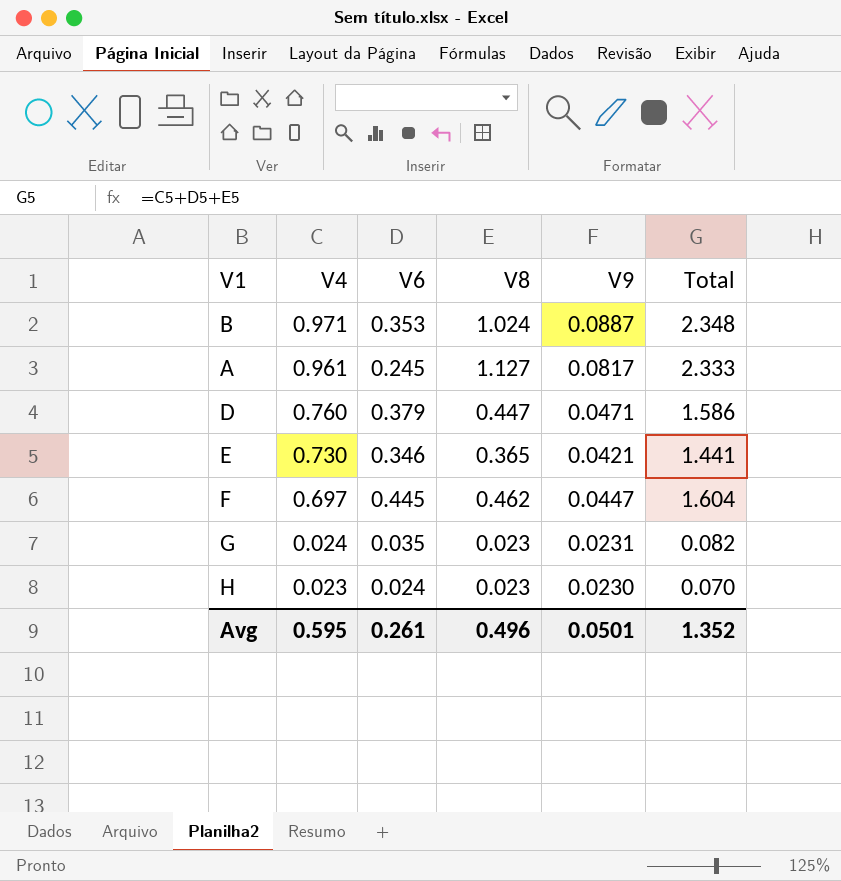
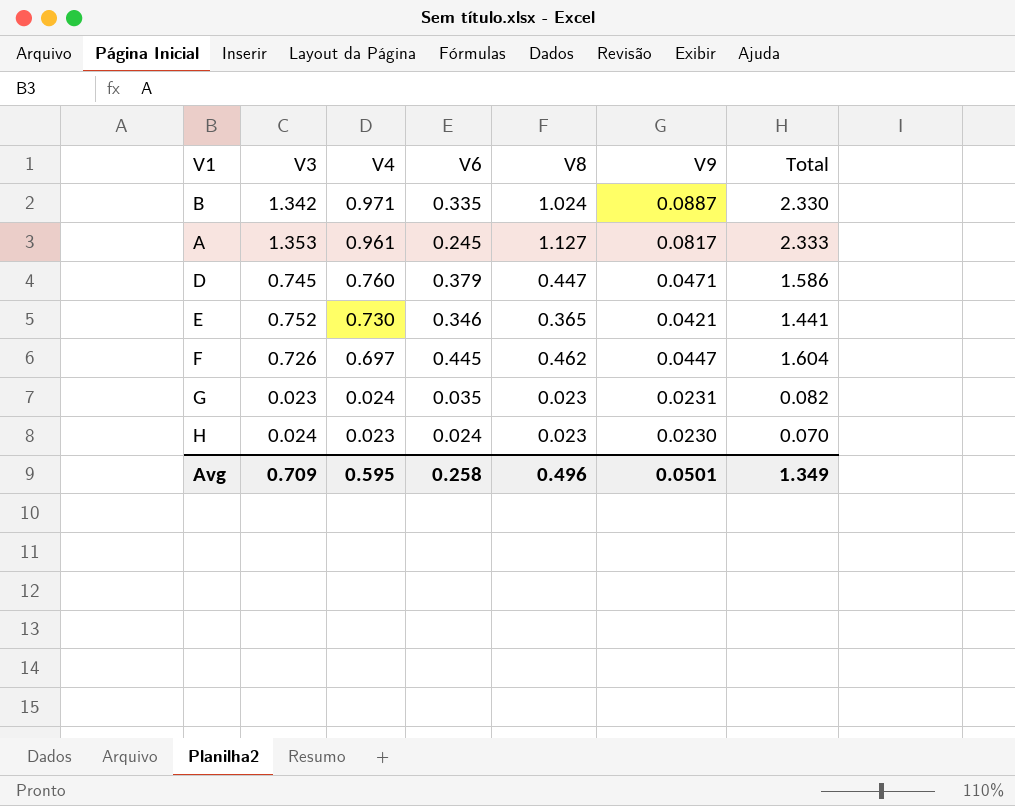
column V3 | position: none -> 2
B | V6: 0.353 -> 0.335
B | Total: 2.348 -> 2.330
Avg | V6: 0.261 -> 0.258
Avg | Total: 1.352 -> 1.349

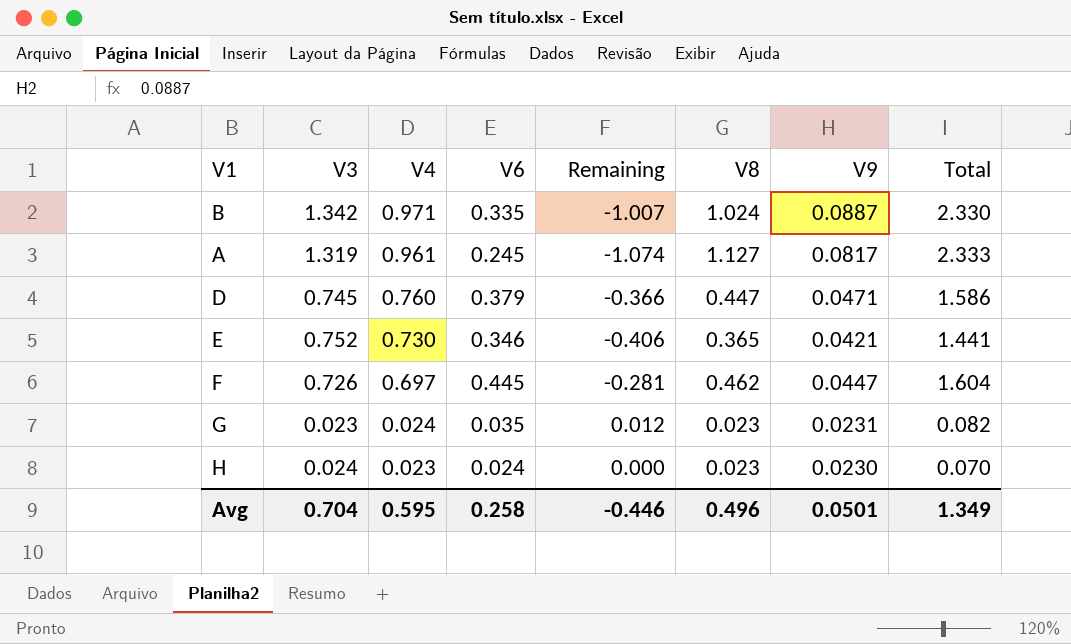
column Remaining | formula: none -> [V6] - [V3]
A | V3: 1.353 -> 1.319
Avg | V3: 0.709 -> 0.704

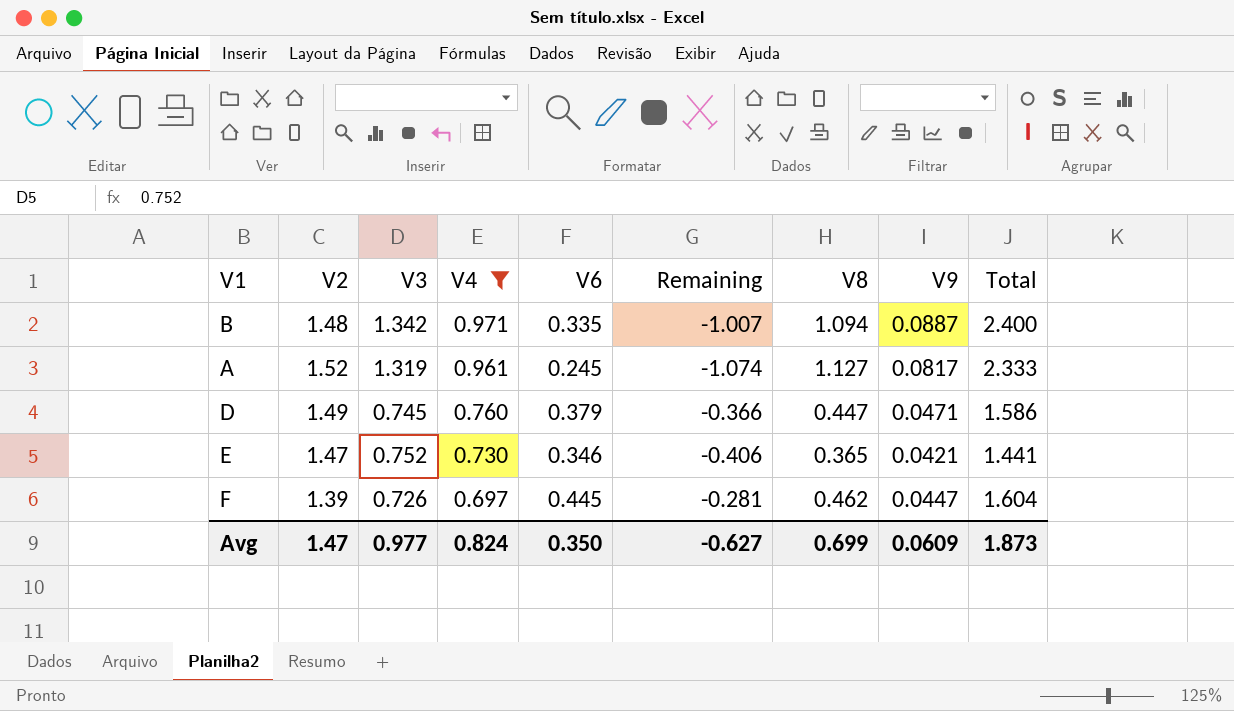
filter: none -> V4 >= 0.697
column V2 | position: none -> 2
B | V8: 1.024 -> 1.094
B | Total: 2.330 -> 2.400
Avg | V3: 0.704 -> 0.977
Avg | V4: 0.595 -> 0.824
Avg | V6: 0.258 -> 0.350
Avg | Remaining: -0.446 -> -0.627
Avg | V8: 0.496 -> 0.699
Avg | V9: 0.0501 -> 0.0609
Avg | Total: 1.349 -> 1.873

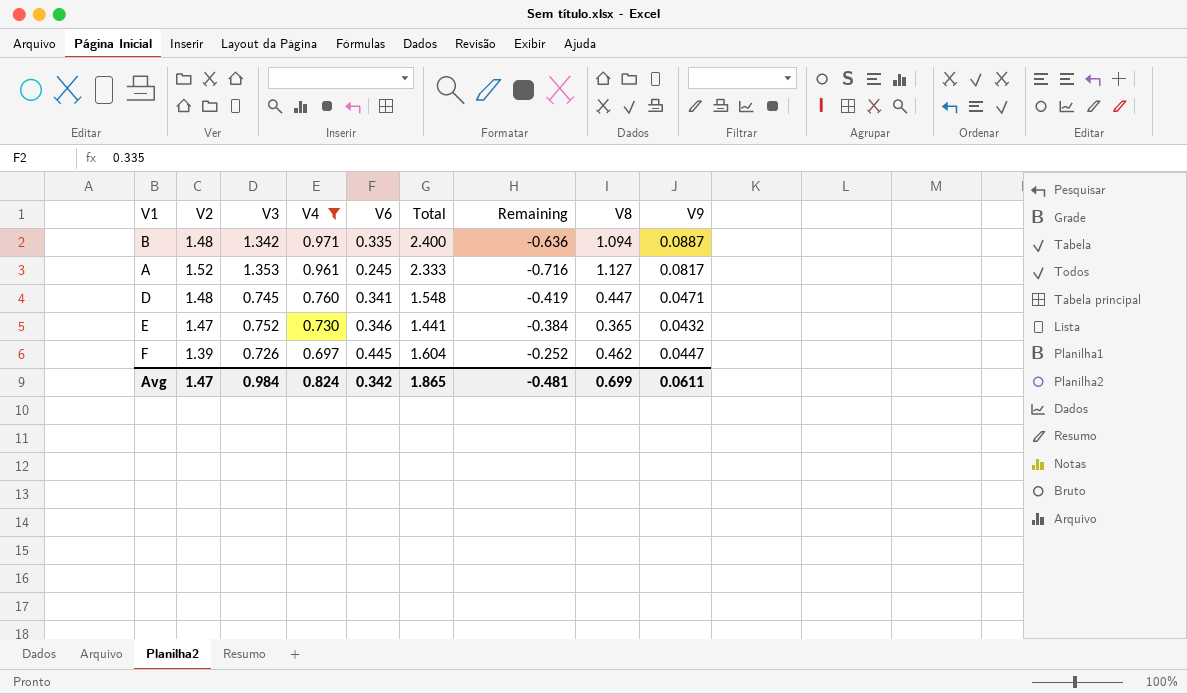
column Total | position: 9 -> 6
column Remaining | formula: [V6] - [V3] -> [V6] - [V4]
A | V3: 1.319 -> 1.353
D | V2: 1.49 -> 1.48
D | V6: 0.379 -> 0.341
D | Total: 1.586 -> 1.548
E | V9: 0.0421 -> 0.0432
Avg | V3: 0.977 -> 0.984
Avg | V6: 0.350 -> 0.342
Avg | Total: 1.873 -> 1.865
Avg | Remaining: -0.627 -> -0.481
Avg | V9: 0.0609 -> 0.0611

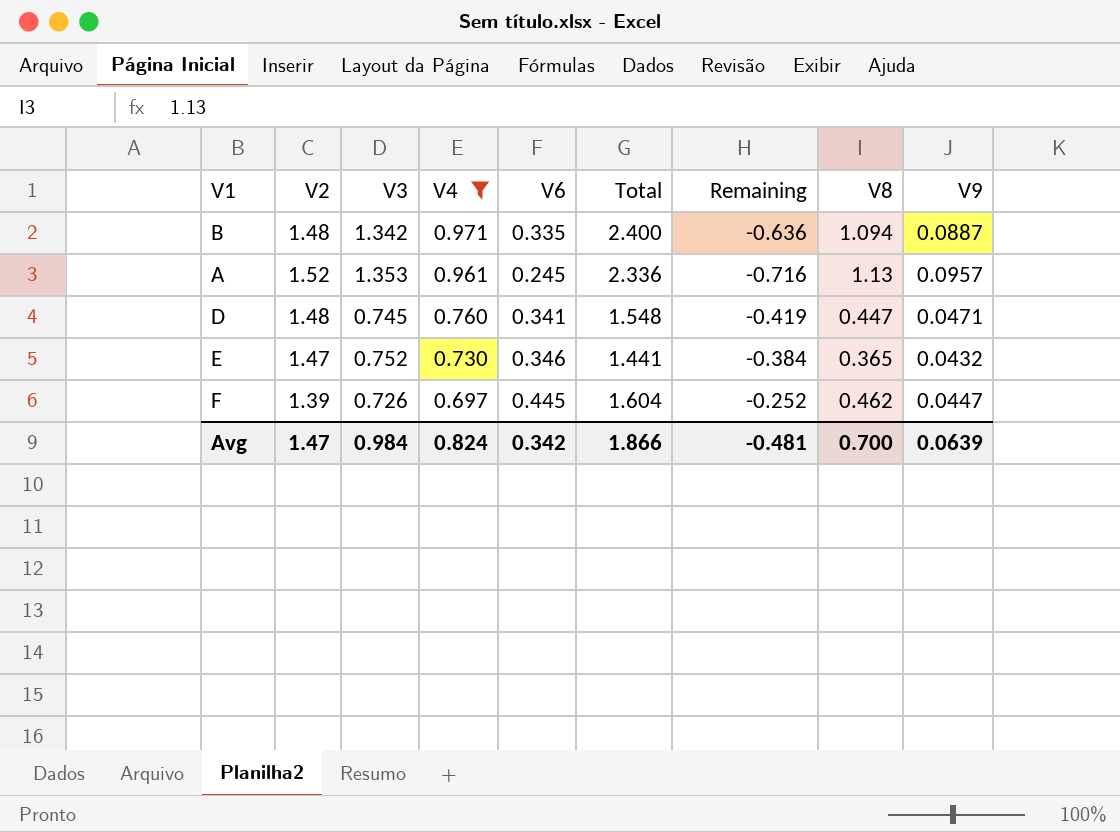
A | Total: 2.333 -> 2.336
A | V8: 1.127 -> 1.13
A | V9: 0.0817 -> 0.0957
Avg | Total: 1.865 -> 1.866
Avg | V8: 0.699 -> 0.700
Avg | V9: 0.0611 -> 0.0639

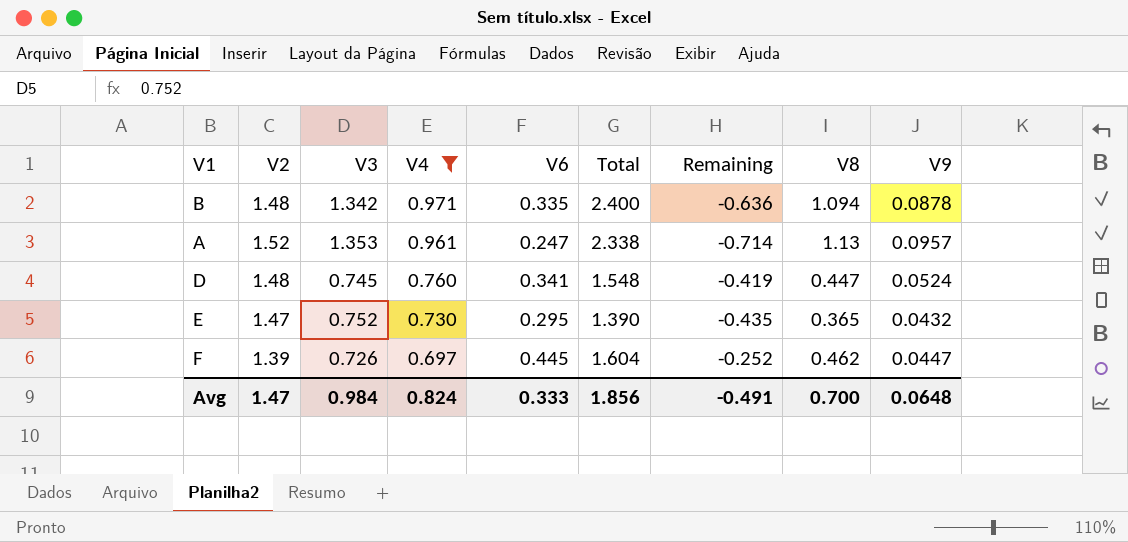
B | V9: 0.0887 -> 0.0878
A | V6: 0.245 -> 0.247
A | Total: 2.336 -> 2.338
A | Remaining: -0.716 -> -0.714
D | V9: 0.0471 -> 0.0524
E | V6: 0.346 -> 0.295
E | Total: 1.441 -> 1.390
E | Remaining: -0.384 -> -0.435
Avg | V6: 0.342 -> 0.333
Avg | Total: 1.866 -> 1.856
Avg | Remaining: -0.481 -> -0.491
Avg | V9: 0.0639 -> 0.0648

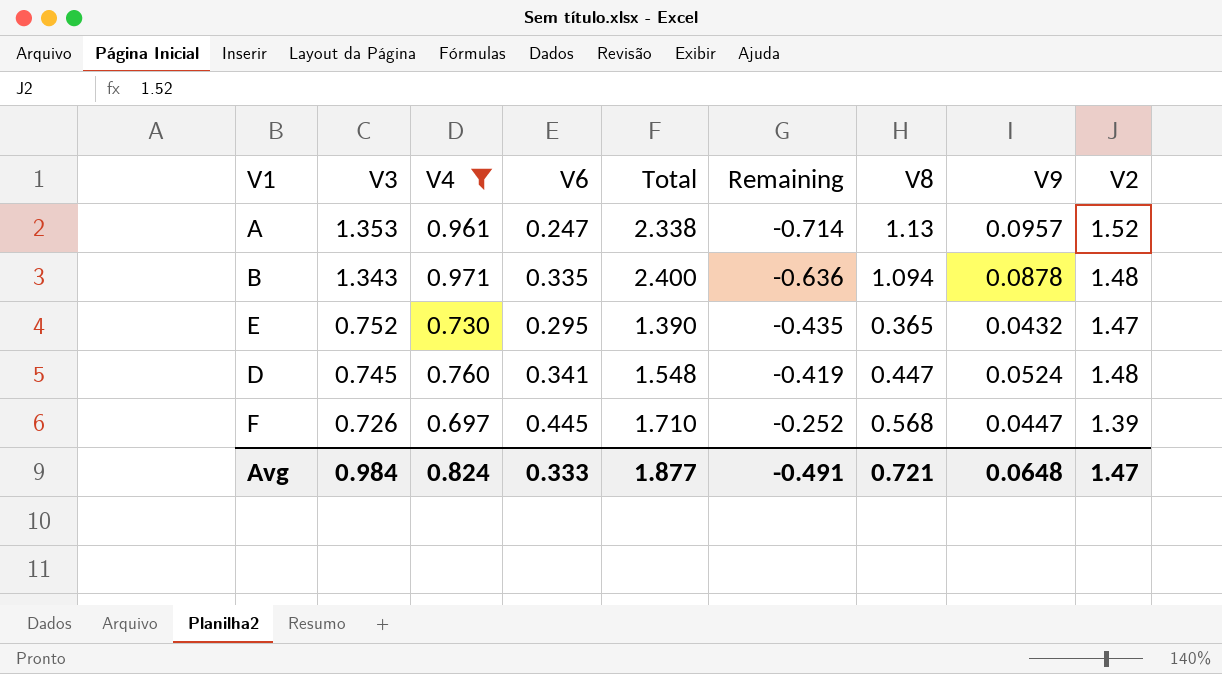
row order: V4 descending -> V3 descending
column V2 | position: 2 -> 9
B | V3: 1.342 -> 1.343
F | Total: 1.604 -> 1.710
F | V8: 0.462 -> 0.568
Avg | Total: 1.856 -> 1.877
Avg | V8: 0.700 -> 0.721

